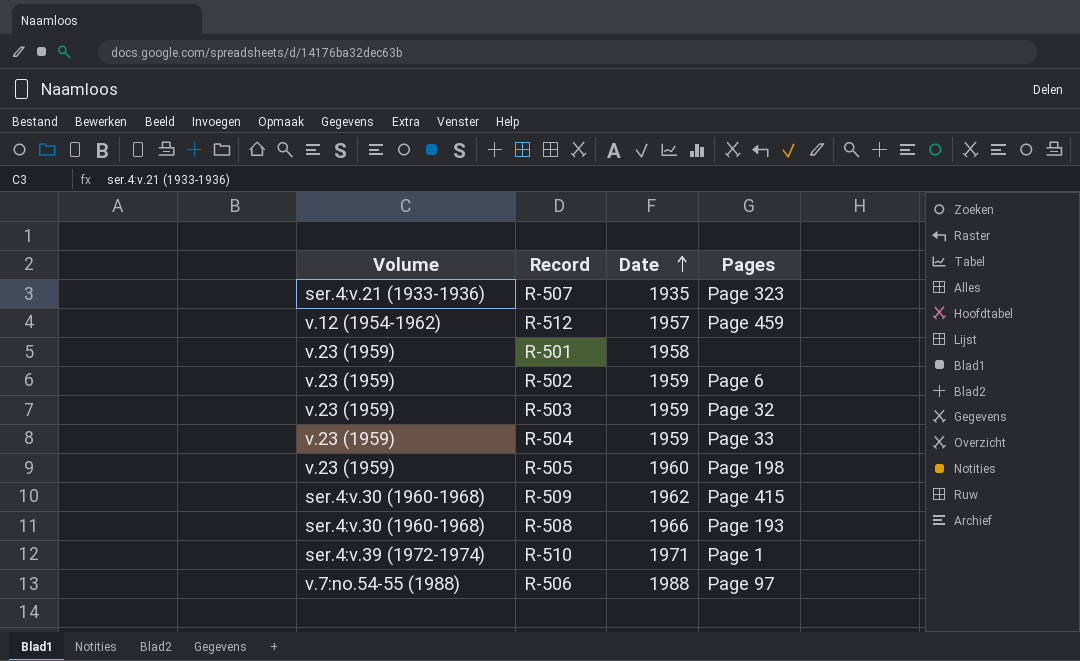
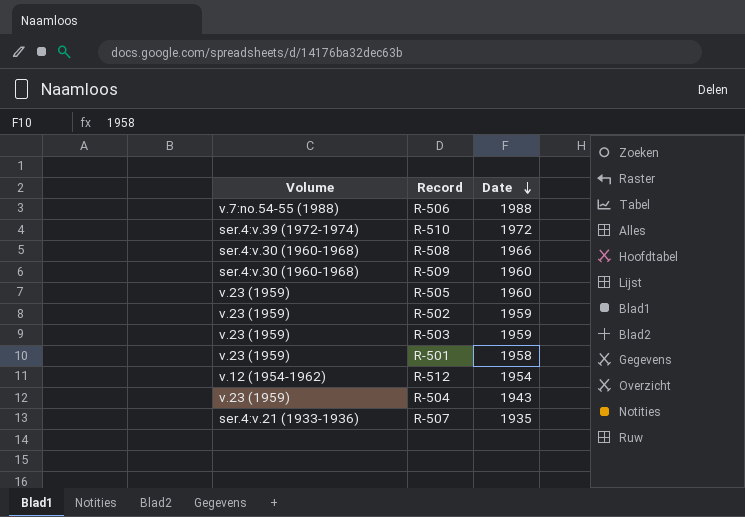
row order: Date ascending -> Date descending
column Pages | position: 4 -> none
R-510 | Date: 1971 -> 1972
R-509 | Date: 1962 -> 1960
R-512 | Date: 1957 -> 1954
R-504 | Date: 1959 -> 1943

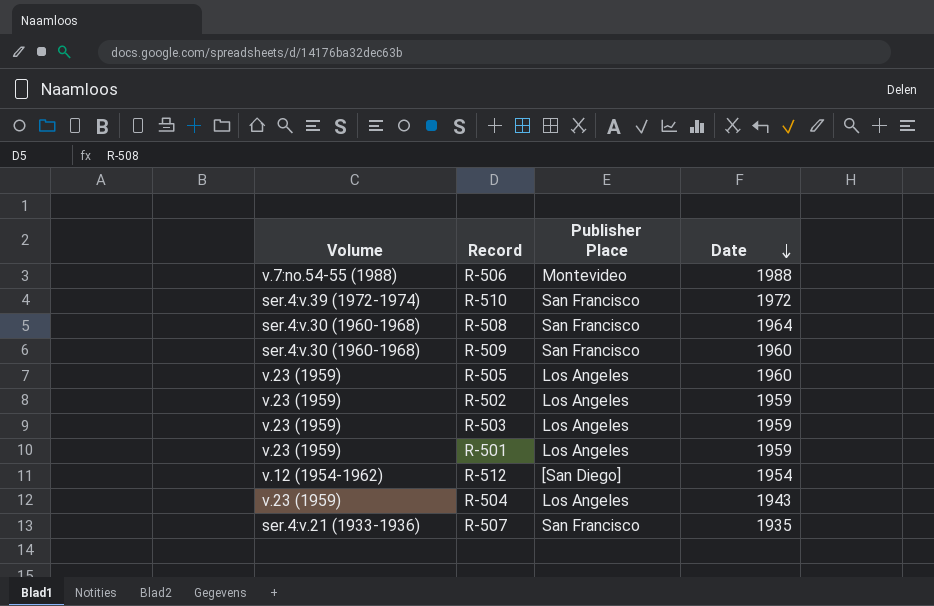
column Publisher Place | position: none -> 3
R-508 | Date: 1966 -> 1964
R-501 | Date: 1958 -> 1959

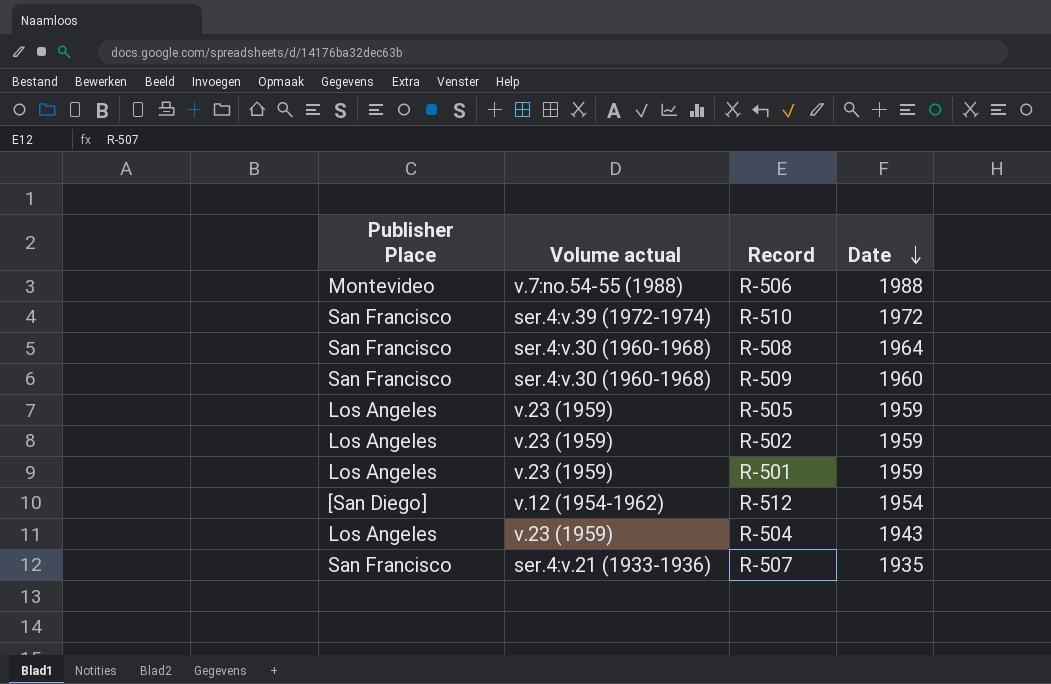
column Publisher Place | position: 3 -> 1
column name: Volume -> Volume actual
row R-503: v.23 (1959) | Los Angeles | 1959 -> none
R-505 | Date: 1960 -> 1959

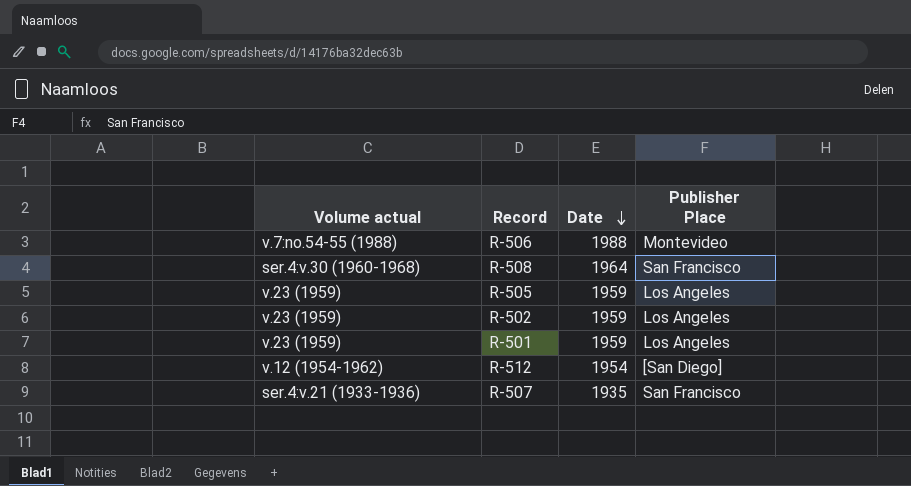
column Publisher Place | position: 1 -> 4
row R-510: San Francisco | ser.4:v.39 (1972-1974) | 1972 -> none
row R-509: San Francisco | ser.4:v.30 (1960-1968) | 1960 -> none
row R-504: Los Angeles | v.23 (1959) | 1943 -> none

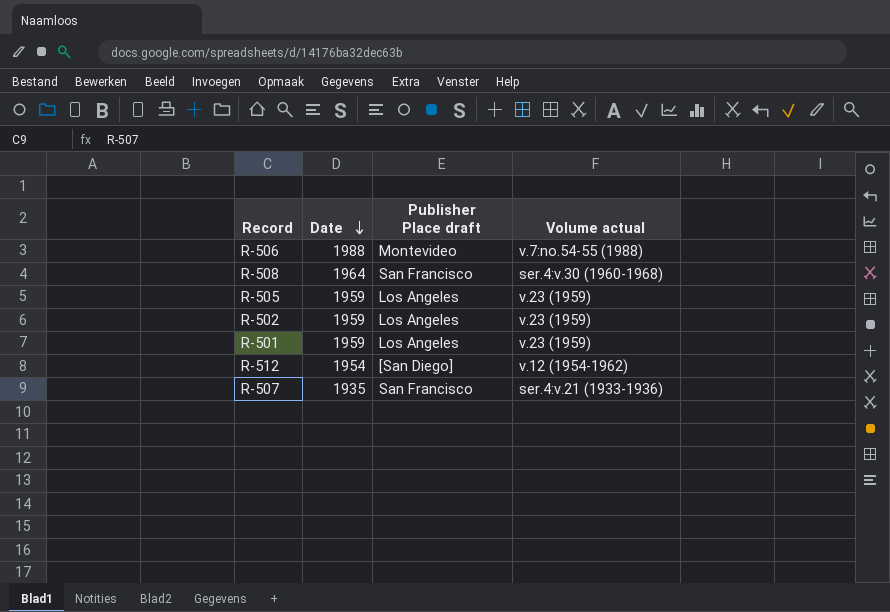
column name: Publisher Place -> Publisher Place draft
column Volume actual | position: 1 -> 4

